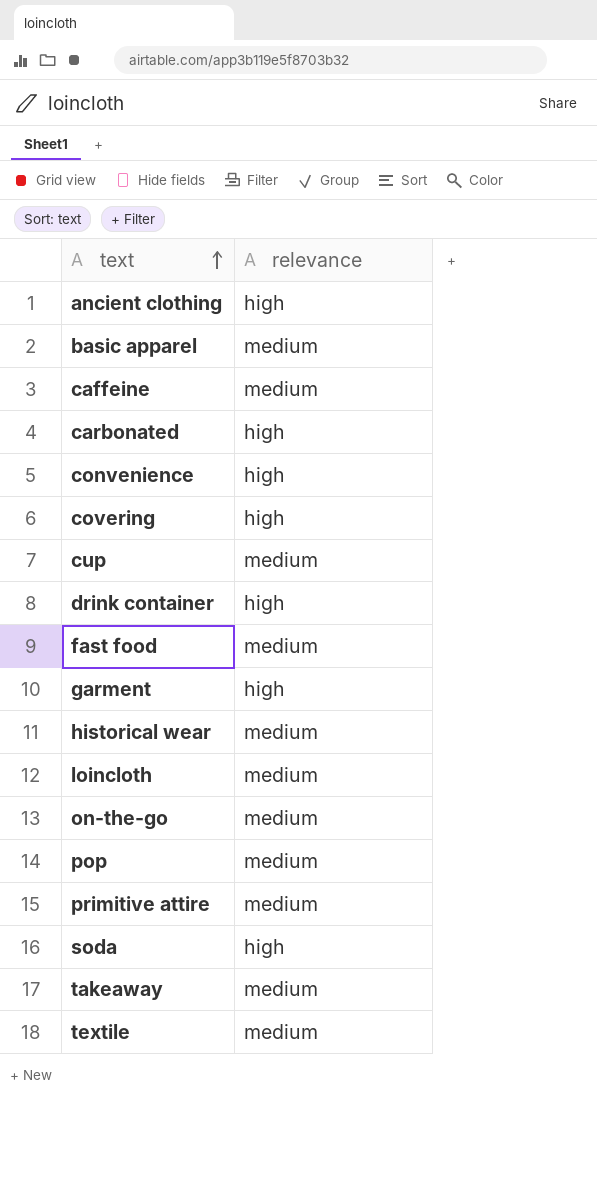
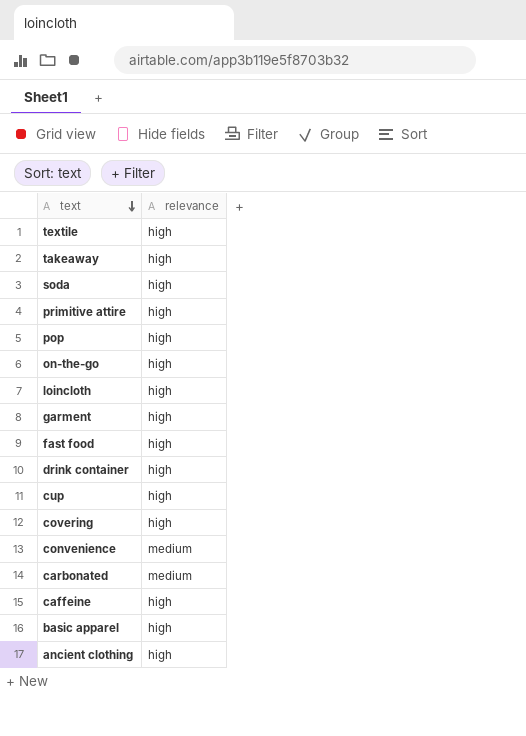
row order: text ascending -> text descending
row historical wear: medium -> none
textile | relevance: medium -> high
takeaway | relevance: medium -> high
primitive attire | relevance: medium -> high
pop | relevance: medium -> high
on-the-go | relevance: medium -> high
loincloth | relevance: medium -> high
fast food | relevance: medium -> high
cup | relevance: medium -> high
convenience | relevance: high -> medium
carbonated | relevance: high -> medium
caffeine | relevance: medium -> high
basic apparel | relevance: medium -> high

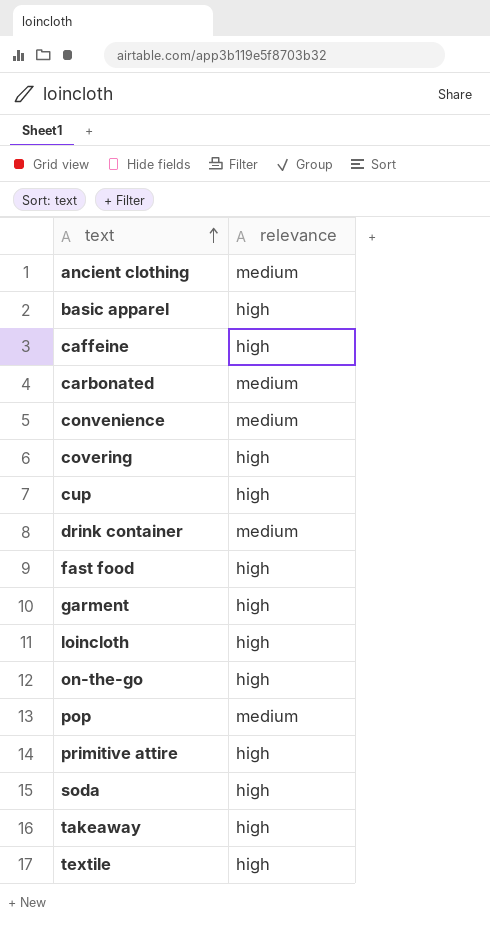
row order: text descending -> text ascending
ancient clothing | relevance: high -> medium
drink container | relevance: high -> medium
pop | relevance: high -> medium

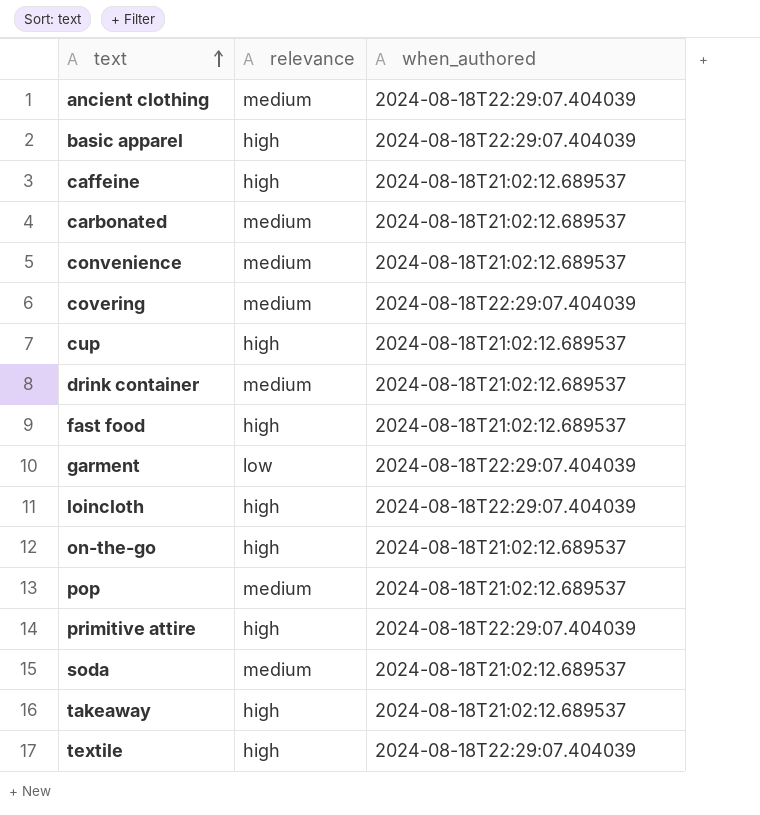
column when_authored | position: none -> 3
covering | relevance: high -> medium
garment | relevance: high -> low
soda | relevance: high -> medium

